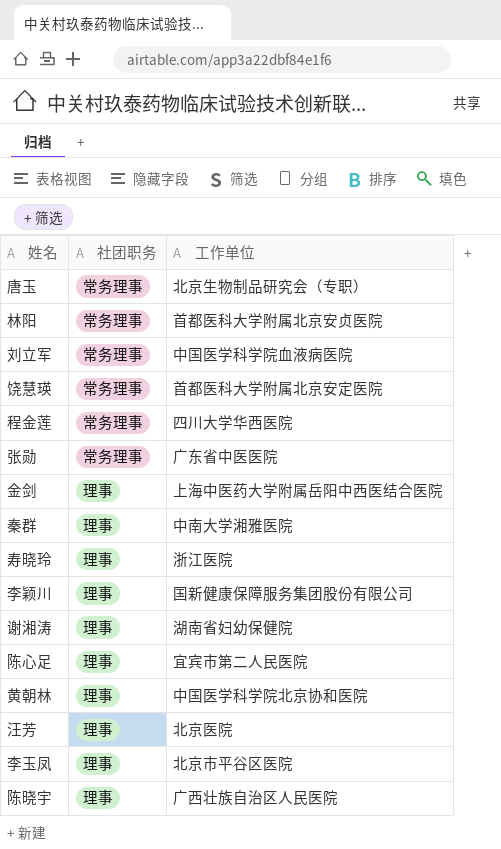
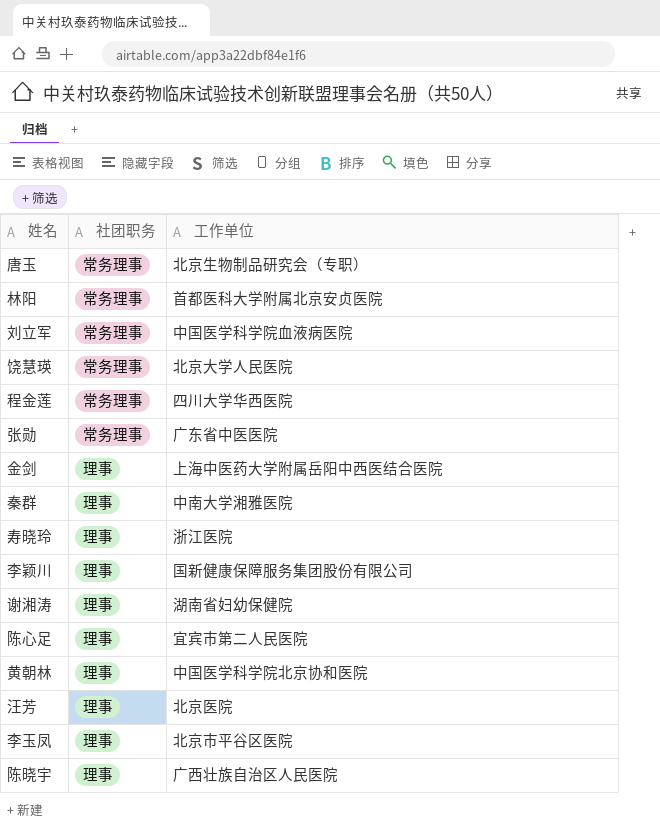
饶慧瑛 | 工作单位: 首都医科大学附属北京安定医院 -> 北京大学人民医院

